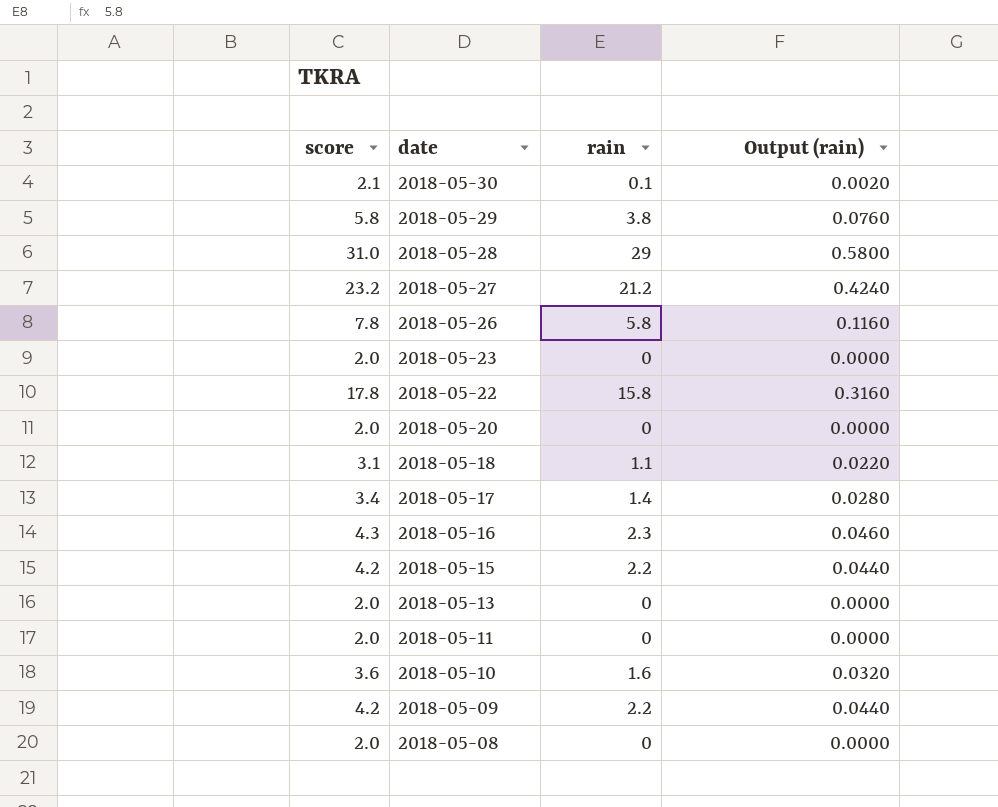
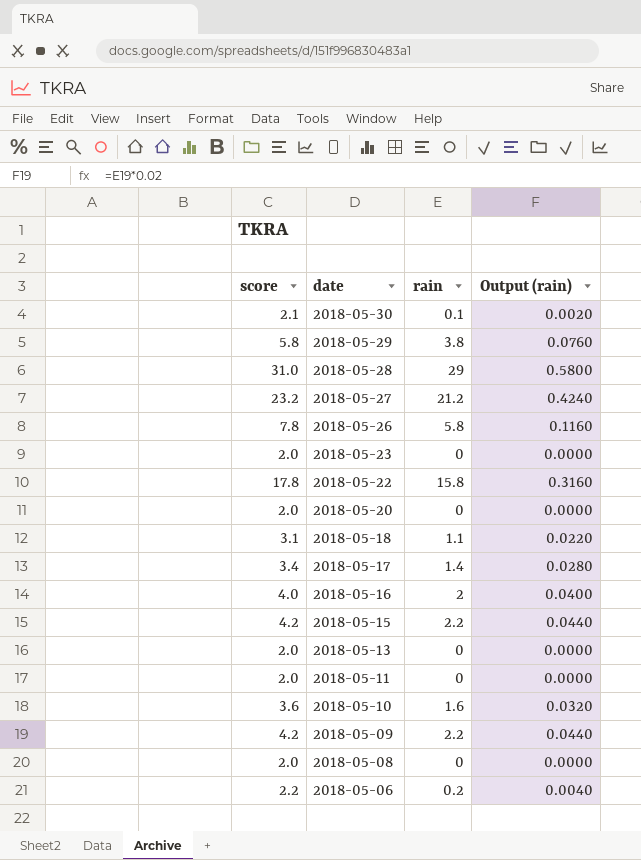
2018-05-16 | score: 4.3 -> 4.0
2018-05-16 | rain: 2.3 -> 2
2018-05-16 | Output (rain): 0.0460 -> 0.0400
row 2018-05-06: none -> 2.2 | 0.2 | 0.0040

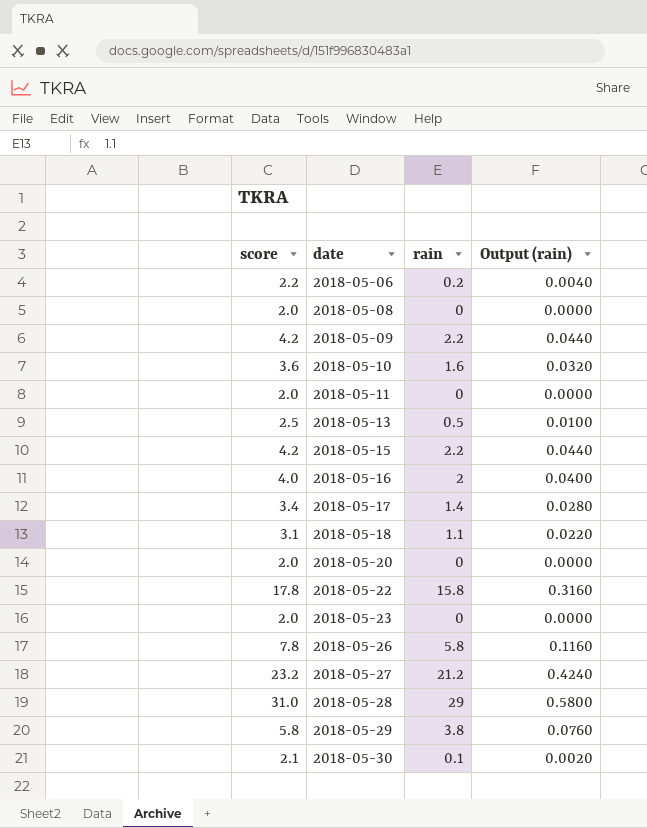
row order: date descending -> date ascending
2018-05-13 | score: 2.0 -> 2.5
2018-05-13 | rain: 0 -> 0.5
2018-05-13 | Output (rain): 0.0000 -> 0.0100

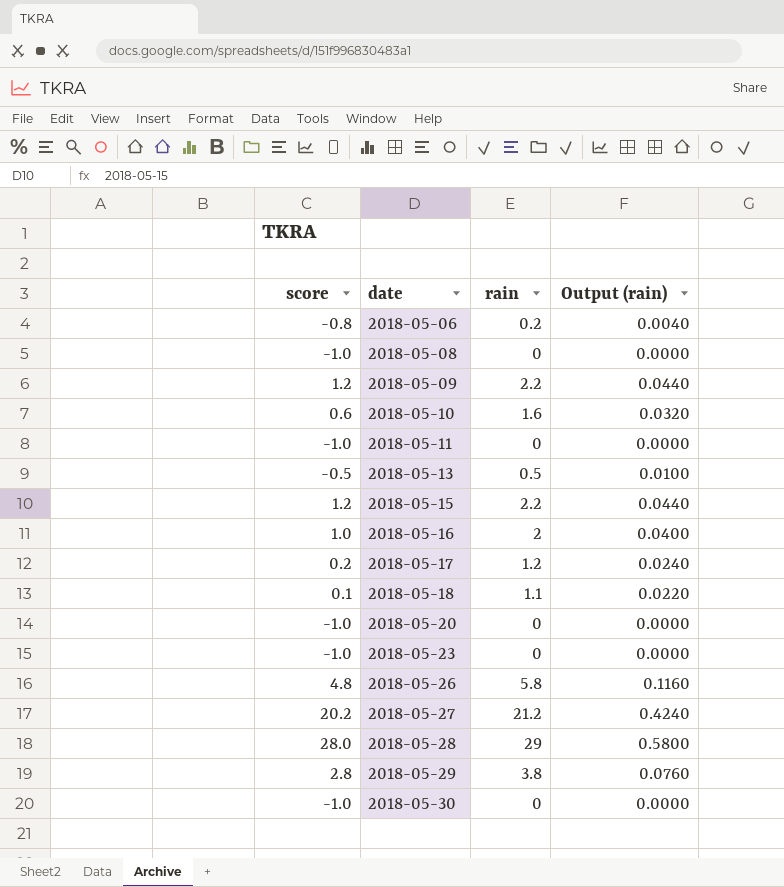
column score | formula: [rain] + 2 -> [rain] - 1
row 2018-05-22: 17.8 | 15.8 | 0.3160 -> none
2018-05-17 | rain: 1.4 -> 1.2
2018-05-17 | Output (rain): 0.0280 -> 0.0240
2018-05-30 | rain: 0.1 -> 0
2018-05-30 | Output (rain): 0.0020 -> 0.0000

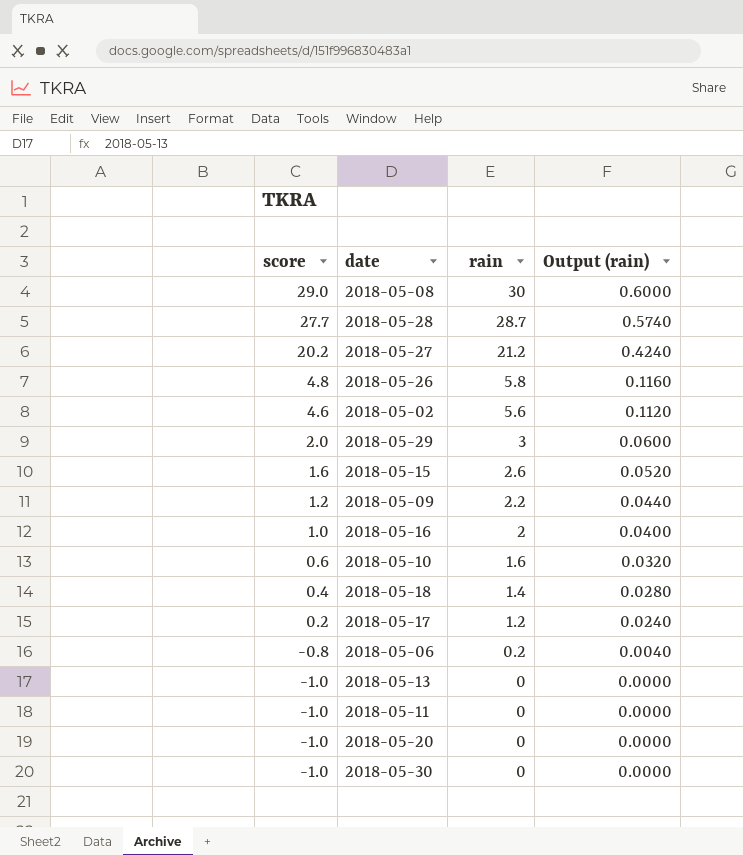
row order: date ascending -> score descending
row 2018-05-23: -1.0 | 0 | 0.0000 -> none
2018-05-08 | score: -1.0 -> 29.0
2018-05-08 | rain: 0 -> 30
2018-05-08 | Output (rain): 0.0000 -> 0.6000
2018-05-28 | score: 28.0 -> 27.7
2018-05-28 | rain: 29 -> 28.7
2018-05-28 | Output (rain): 0.5800 -> 0.5740
row 2018-05-02: none -> 4.6 | 5.6 | 0.1120
2018-05-29 | score: 2.8 -> 2.0
2018-05-29 | rain: 3.8 -> 3
2018-05-29 | Output (rain): 0.0760 -> 0.0600
2018-05-15 | score: 1.2 -> 1.6
2018-05-15 | rain: 2.2 -> 2.6
2018-05-15 | Output (rain): 0.0440 -> 0.0520
2018-05-18 | score: 0.1 -> 0.4
2018-05-18 | rain: 1.1 -> 1.4
2018-05-18 | Output (rain): 0.0220 -> 0.0280
2018-05-13 | score: -0.5 -> -1.0
2018-05-13 | rain: 0.5 -> 0
2018-05-13 | Output (rain): 0.0100 -> 0.0000

